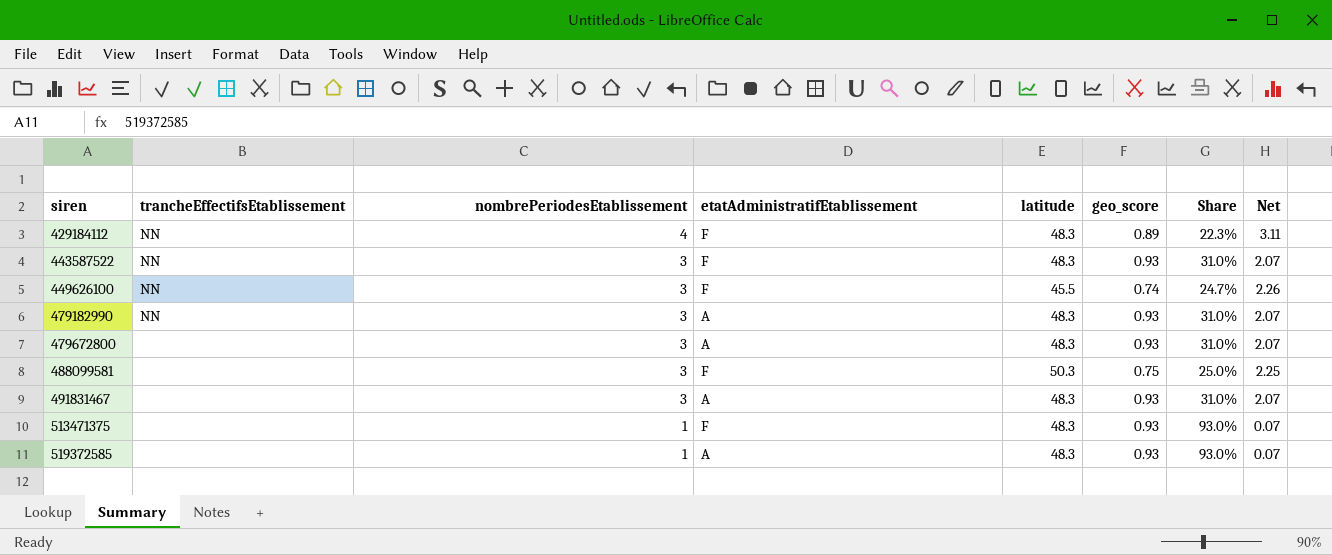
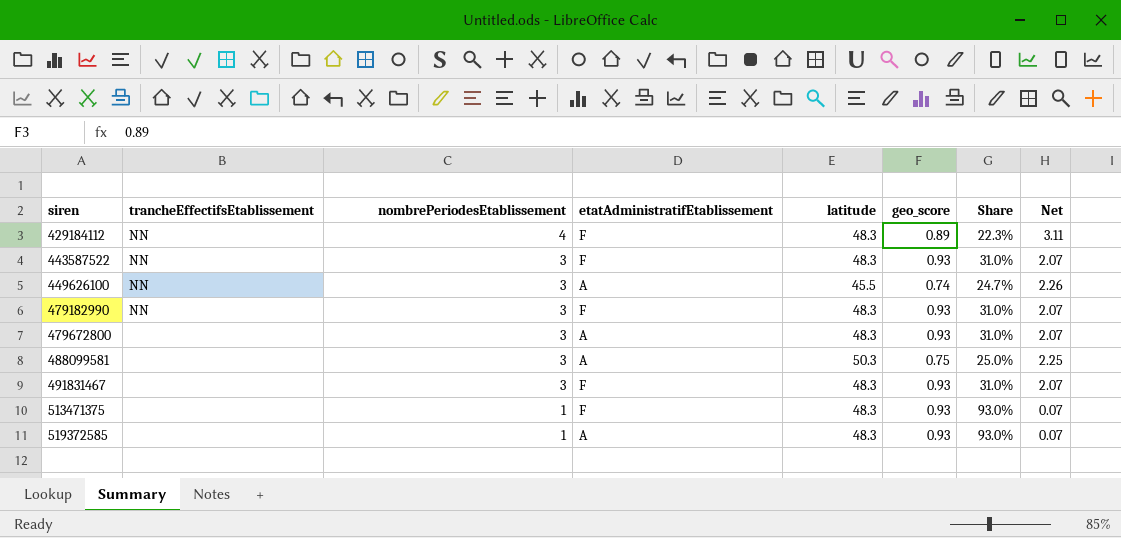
449626100 | etatAdministratifEtablissement: F -> A
479182990 | etatAdministratifEtablissement: A -> F
488099581 | etatAdministratifEtablissement: F -> A
491831467 | etatAdministratifEtablissement: A -> F

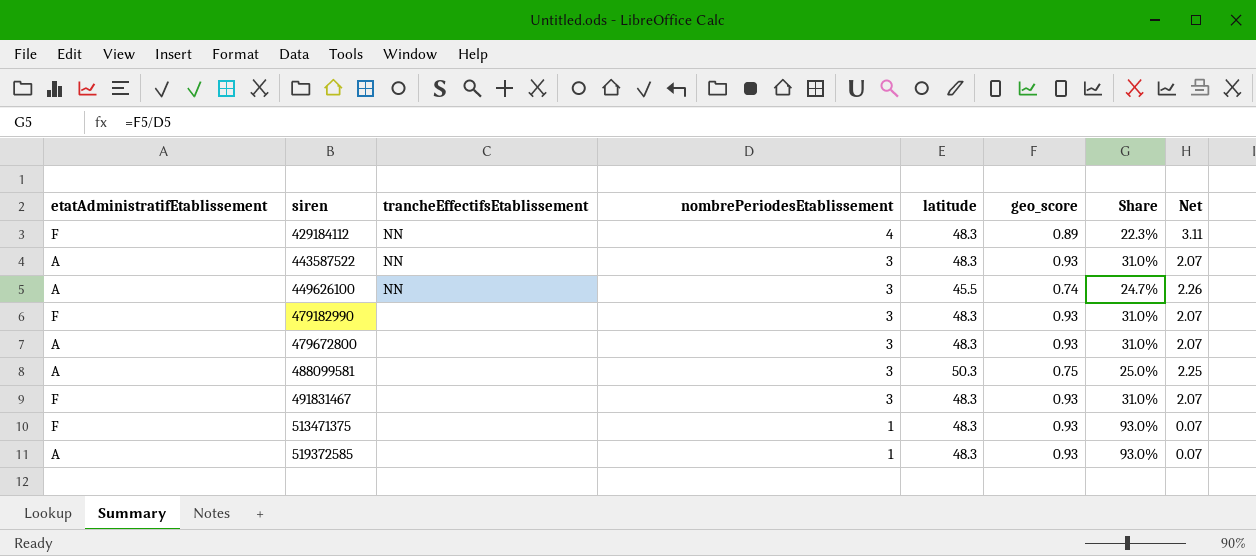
column etatAdministratifEtablissement | position: 4 -> 1
443587522 | etatAdministratifEtablissement: F -> A
479182990 | trancheEffectifsEtablissement: NN -> none

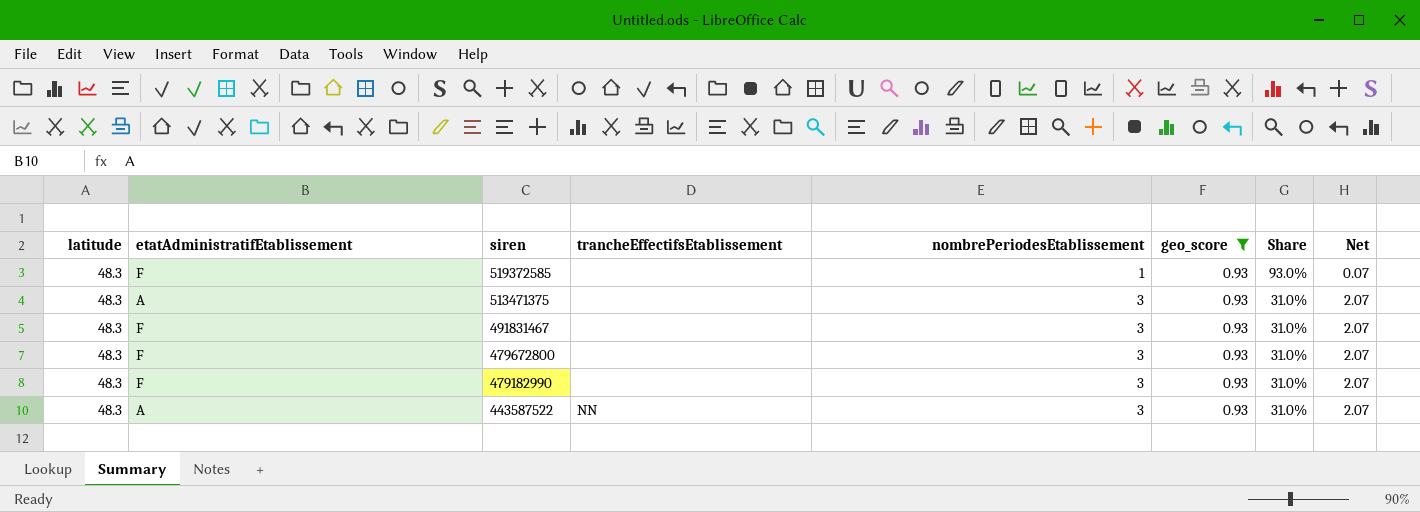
filter: none -> geo_score = 0.93
row order: siren ascending -> siren descending
column latitude | position: 5 -> 1
519372585 | etatAdministratifEtablissement: A -> F
513471375 | etatAdministratifEtablissement: F -> A
513471375 | nombrePeriodesEtablissement: 1 -> 3
513471375 | Share: 93.0% -> 31.0%
513471375 | Net: 0.07 -> 2.07
479672800 | etatAdministratifEtablissement: A -> F

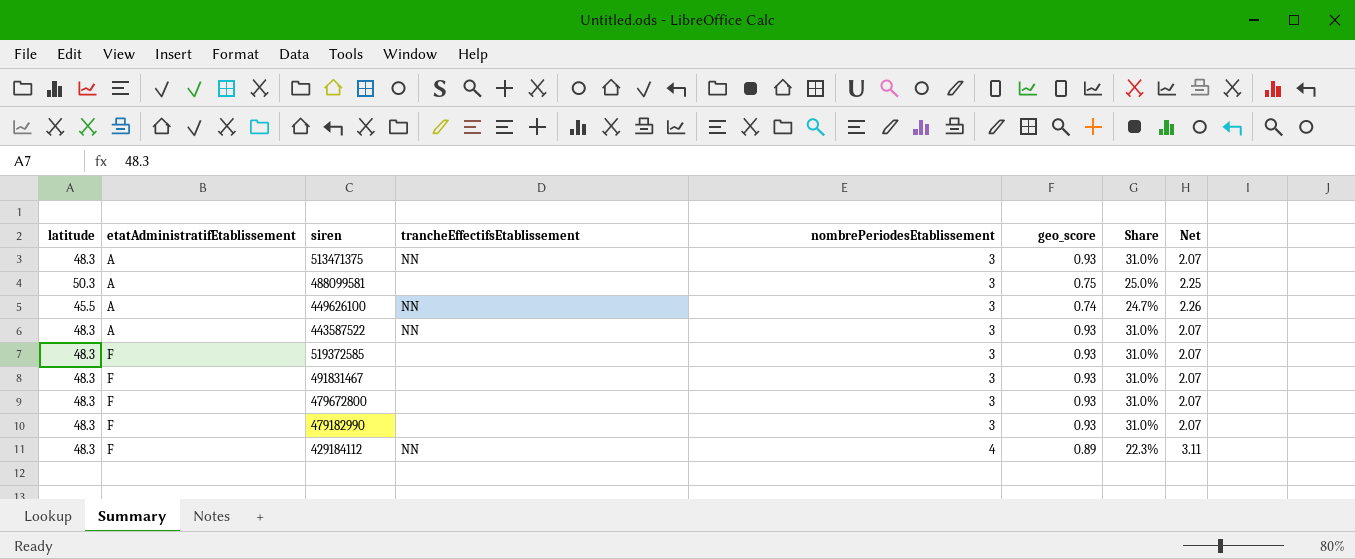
filter: geo_score = 0.93 -> none
row order: siren descending -> etatAdministratifEtablissement ascending
513471375 | trancheEffectifsEtablissement: none -> NN
519372585 | nombrePeriodesEtablissement: 1 -> 3
519372585 | Share: 93.0% -> 31.0%
519372585 | Net: 0.07 -> 2.07

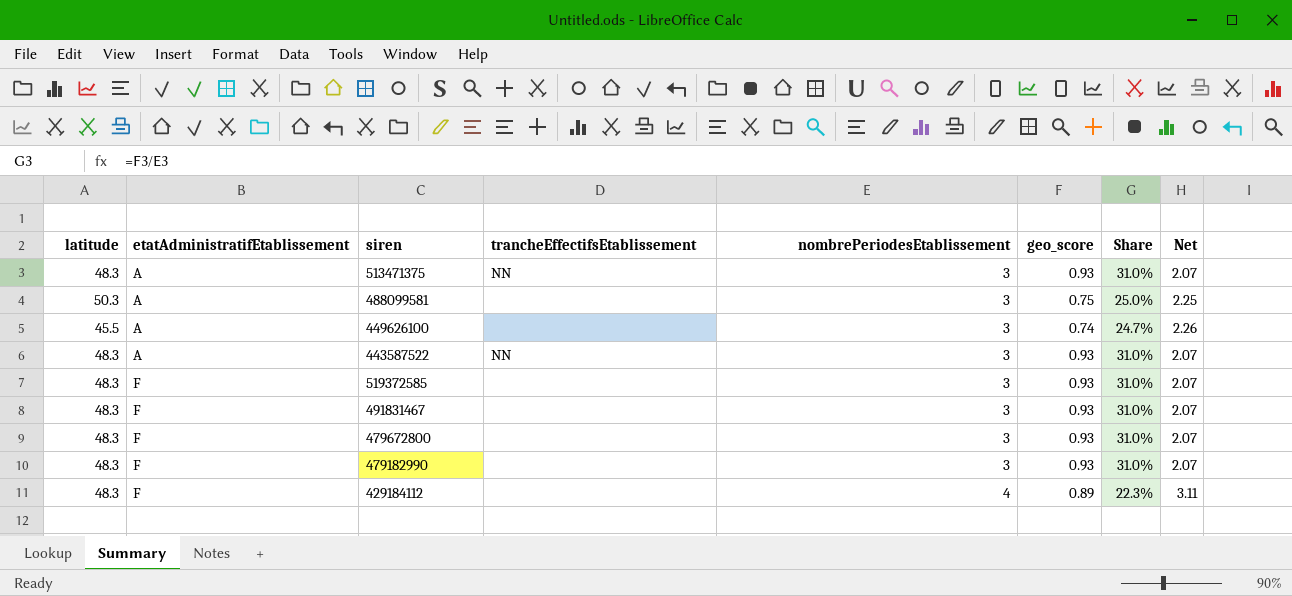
449626100 | trancheEffectifsEtablissement: NN -> none
429184112 | trancheEffectifsEtablissement: NN -> none

